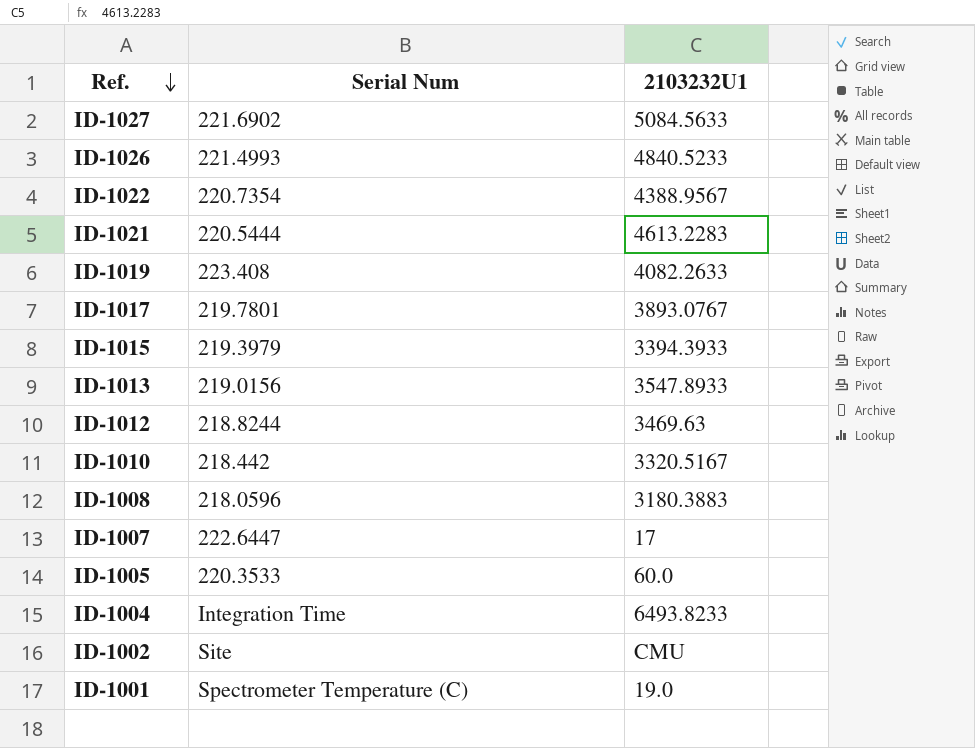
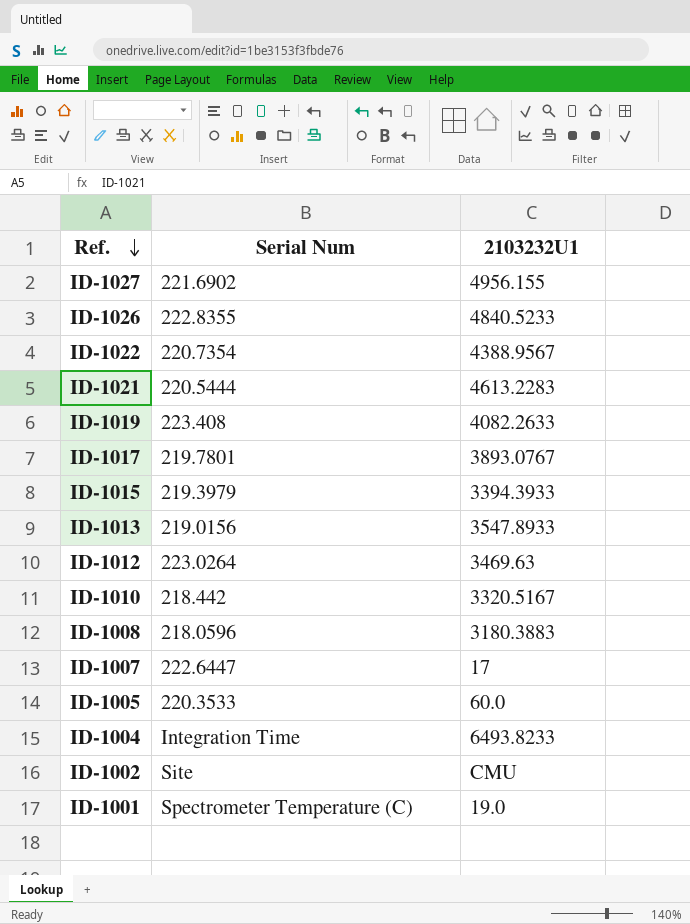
ID-1027 | 2103232U1: 5084.5633 -> 4956.155
ID-1026 | Serial Num: 221.4993 -> 222.8355
ID-1012 | Serial Num: 218.8244 -> 223.0264

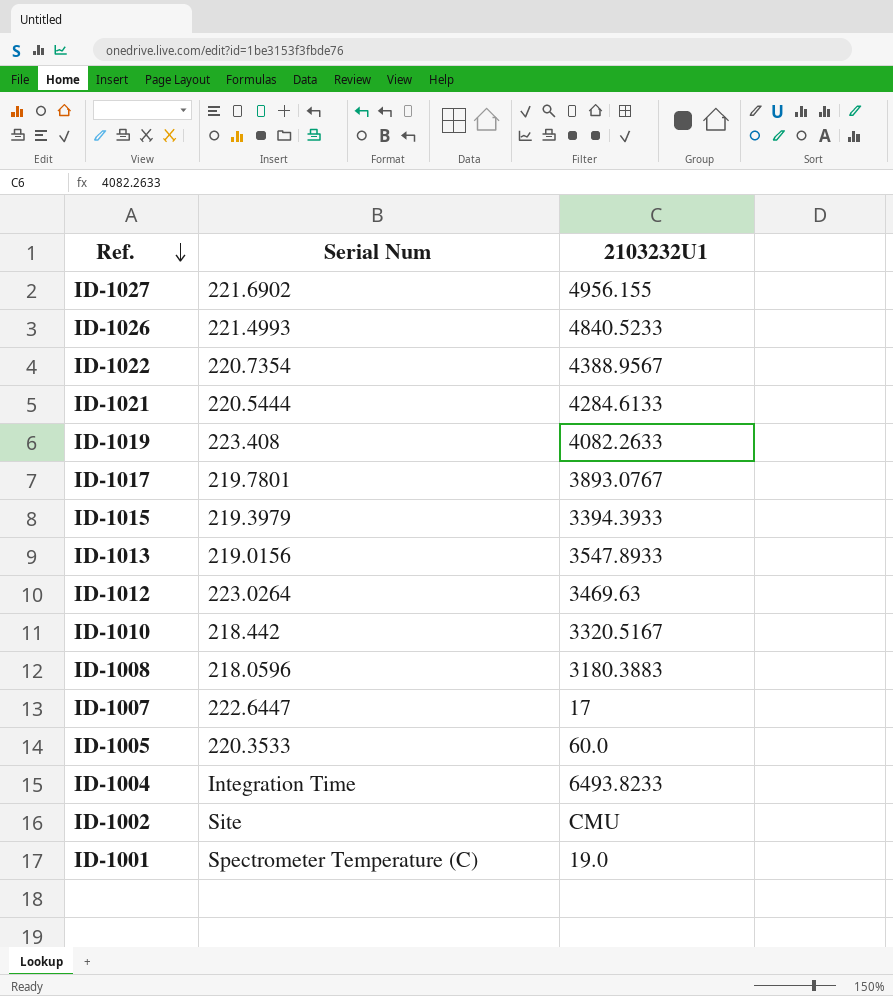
ID-1026 | Serial Num: 222.8355 -> 221.4993
ID-1021 | 2103232U1: 4613.2283 -> 4284.6133

